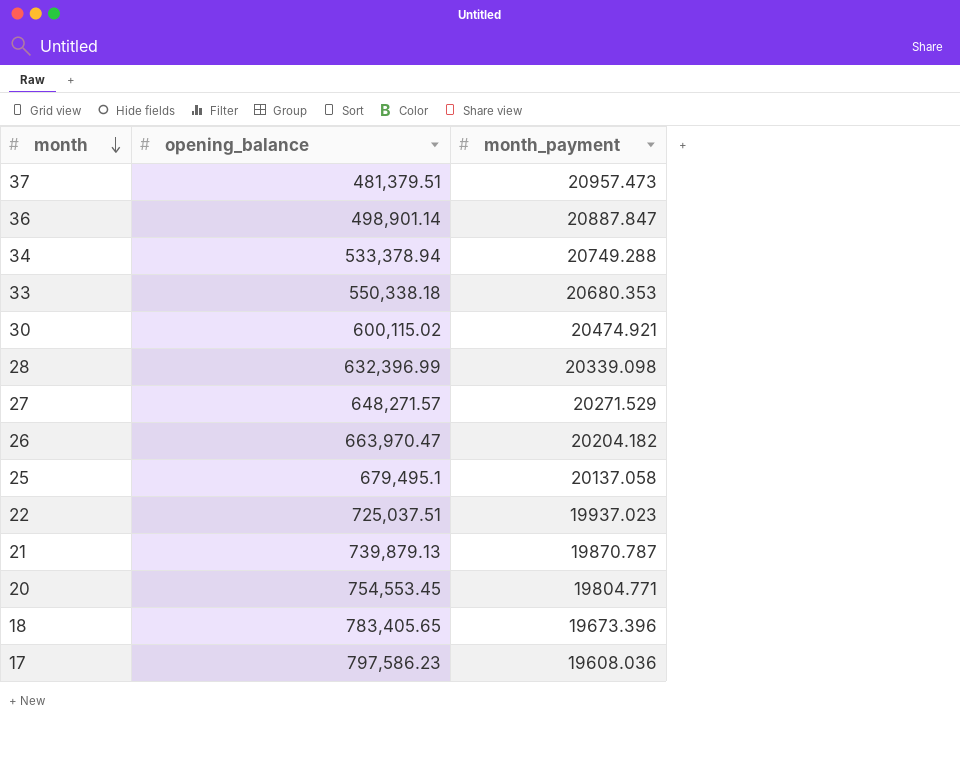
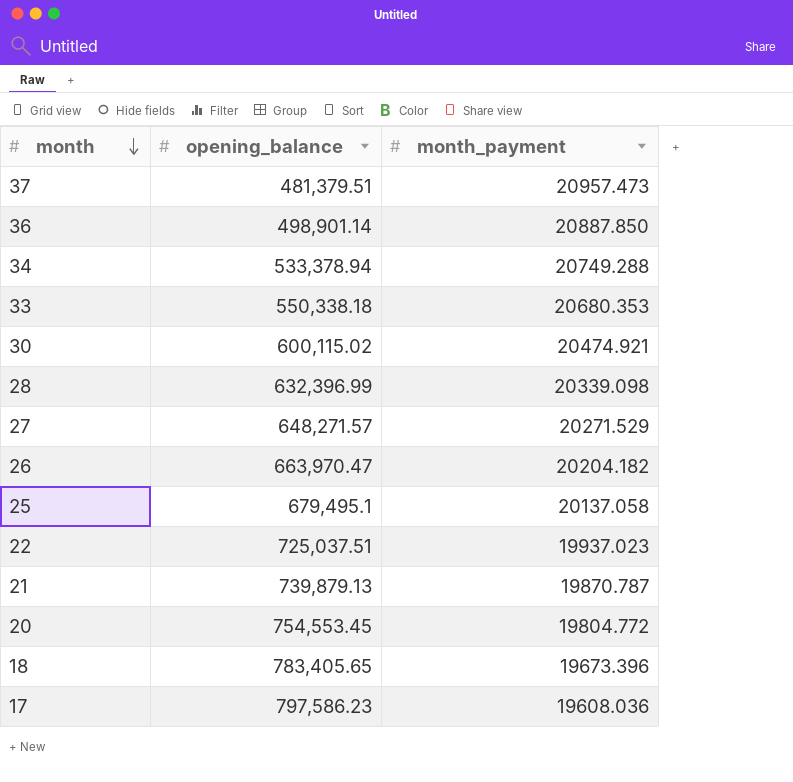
36 | month_payment: 20887.847 -> 20887.850
20 | month_payment: 19804.771 -> 19804.772

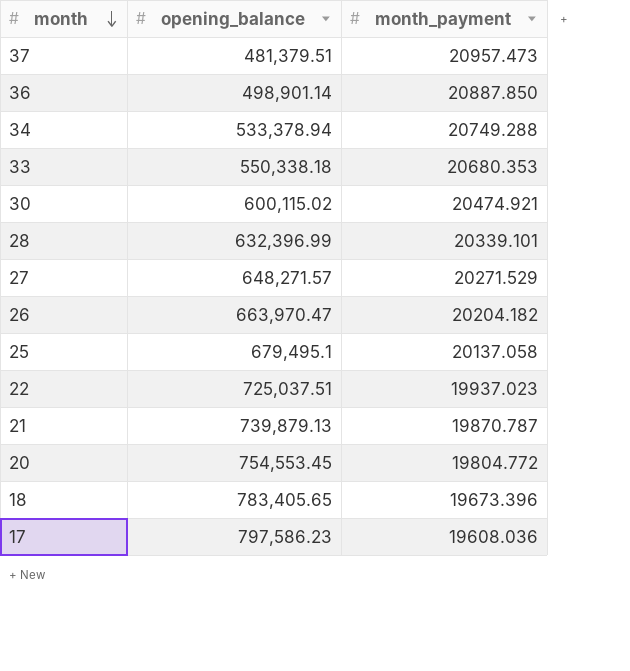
28 | month_payment: 20339.098 -> 20339.101

